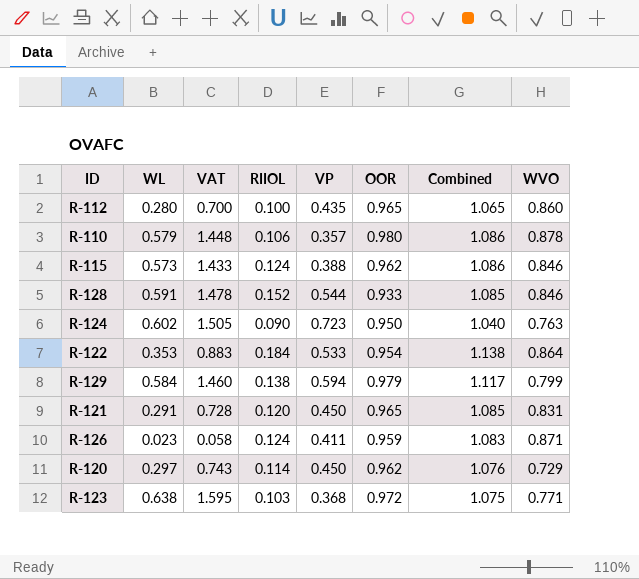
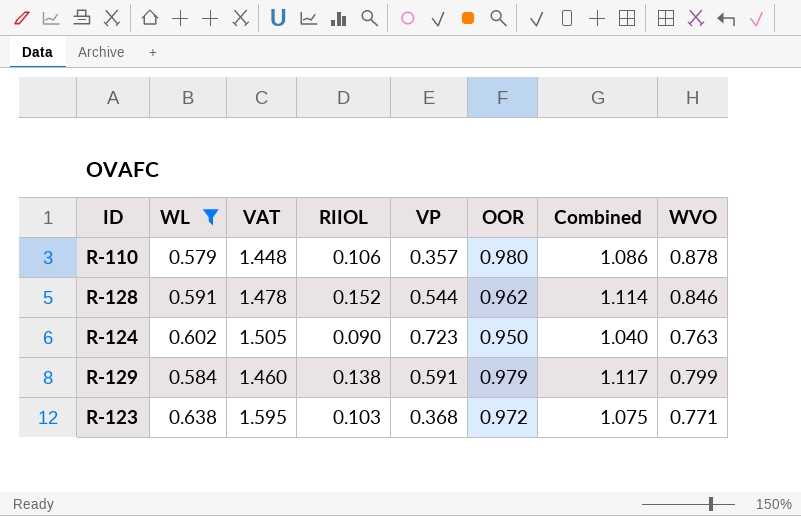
filter: none -> WL >= 0.579
R-128 | OOR: 0.933 -> 0.962
R-128 | Combined: 1.085 -> 1.114
R-129 | VP: 0.594 -> 0.591

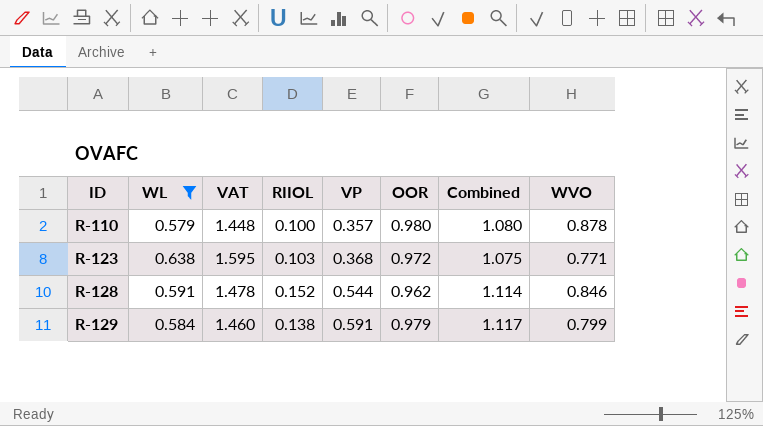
row order: none -> ID ascending
row R-124: 0.602 | 1.505 | 0.090 | 0.723 | 0.950 | 1.040 | 0.763 -> none
R-110 | RIIOL: 0.106 -> 0.100
R-110 | Combined: 1.086 -> 1.080

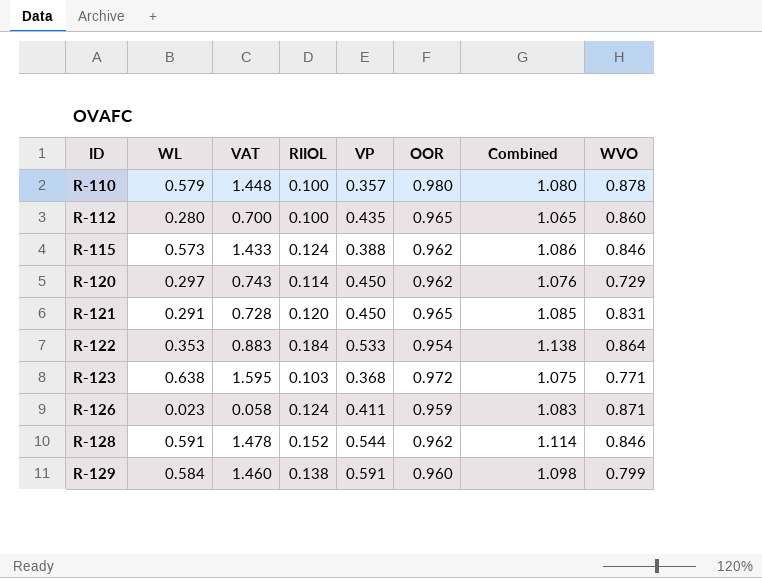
filter: WL >= 0.579 -> none
R-129 | OOR: 0.979 -> 0.960
R-129 | Combined: 1.117 -> 1.098

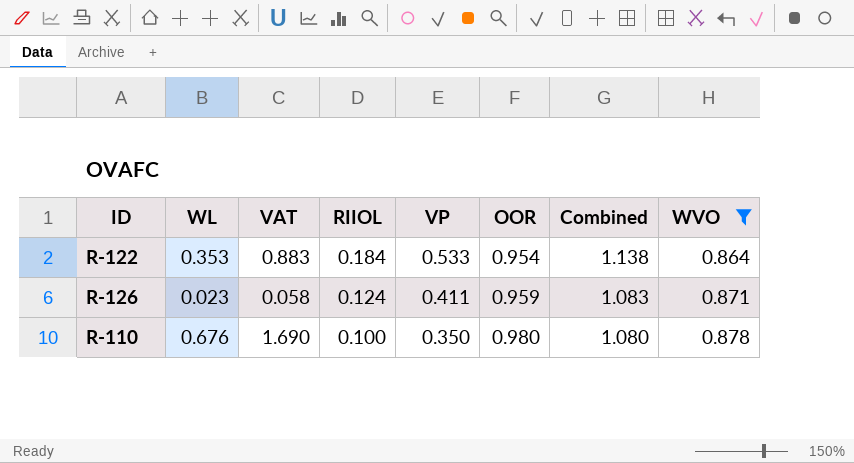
filter: none -> WVO >= 0.864
row order: ID ascending -> RIIOL descending
R-110 | WL: 0.579 -> 0.676
R-110 | VAT: 1.448 -> 1.690
R-110 | VP: 0.357 -> 0.350

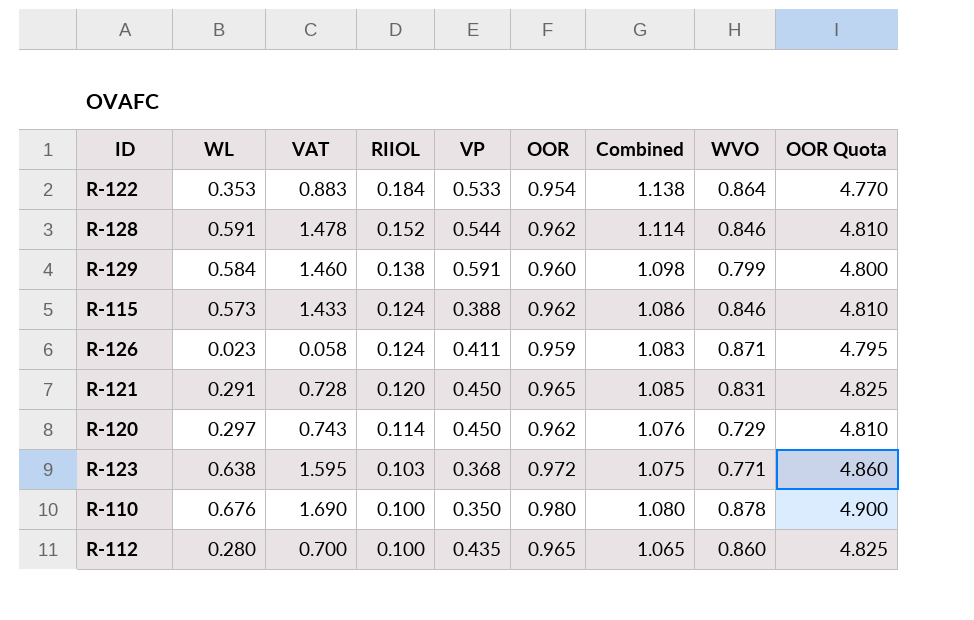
filter: WVO >= 0.864 -> none
column OOR Quota | formula: none -> [OOR] * 5

